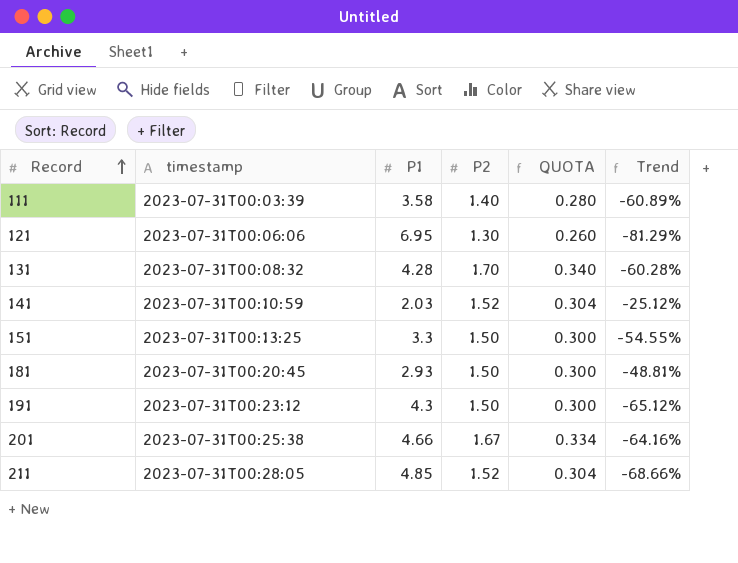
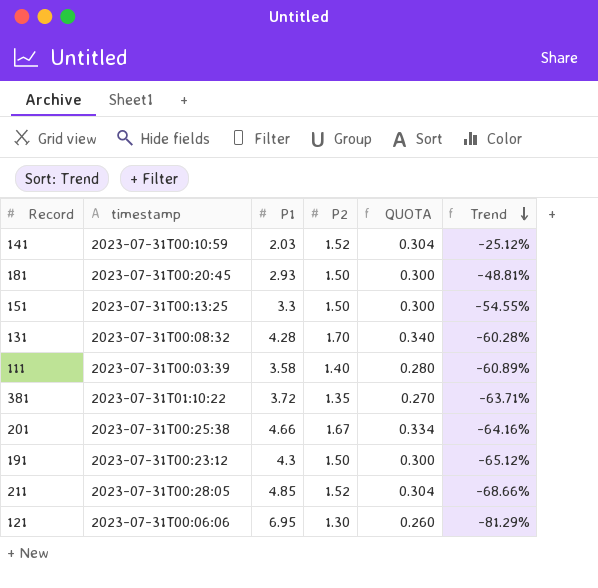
row order: Record ascending -> Trend descending
row 381: none -> 2023-07-31T01:10:22 | 3.72 | 1.35 | 0.270 | -63.71%

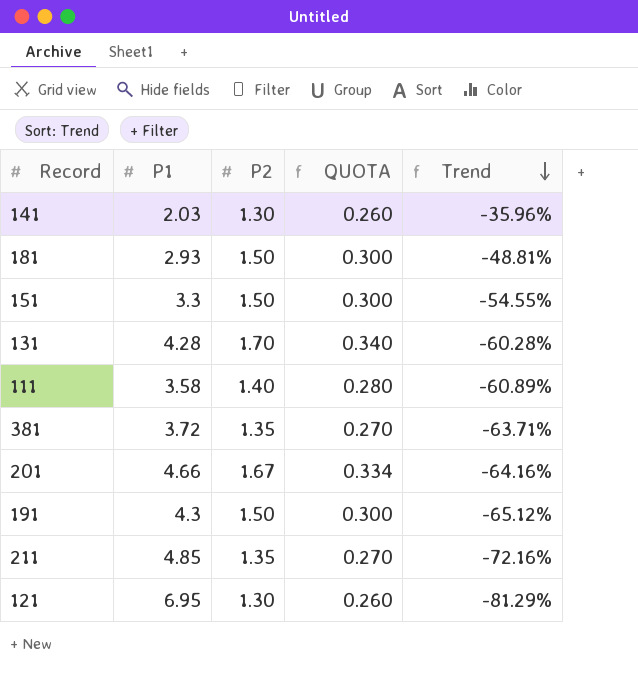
column timestamp | position: 2 -> none
141 | P2: 1.52 -> 1.30
141 | QUOTA: 0.304 -> 0.260
141 | Trend: -25.12% -> -35.96%
211 | P2: 1.52 -> 1.35
211 | QUOTA: 0.304 -> 0.270
211 | Trend: -68.66% -> -72.16%

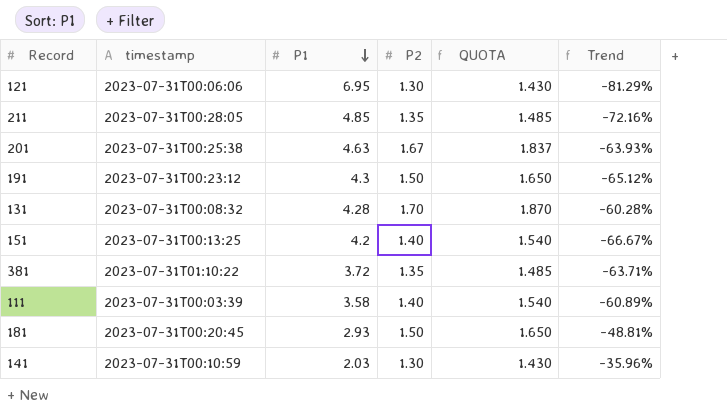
row order: Trend descending -> P1 descending
column timestamp | position: none -> 2
column QUOTA | formula: [P2] * 0.2 -> [P2] * 1.1
201 | P1: 4.66 -> 4.63
201 | Trend: -64.16% -> -63.93%
151 | P1: 3.3 -> 4.2
151 | P2: 1.50 -> 1.40
151 | Trend: -54.55% -> -66.67%

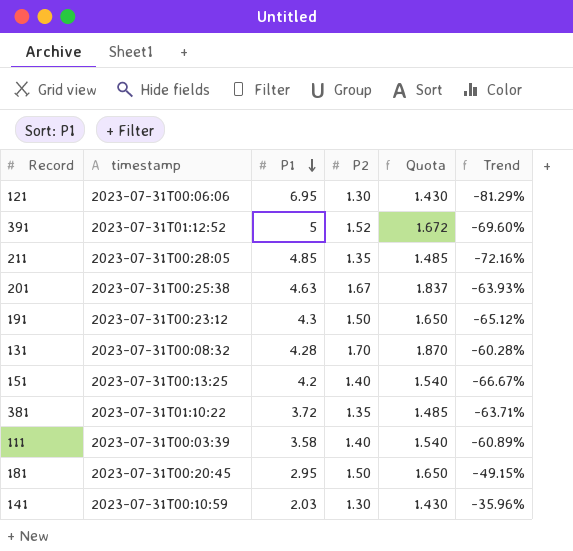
column name: QUOTA -> Quota
row 391: none -> 2023-07-31T01:12:52 | 5 | 1.52 | 1.672 | -69.60%
181 | P1: 2.93 -> 2.95
181 | Trend: -48.81% -> -49.15%

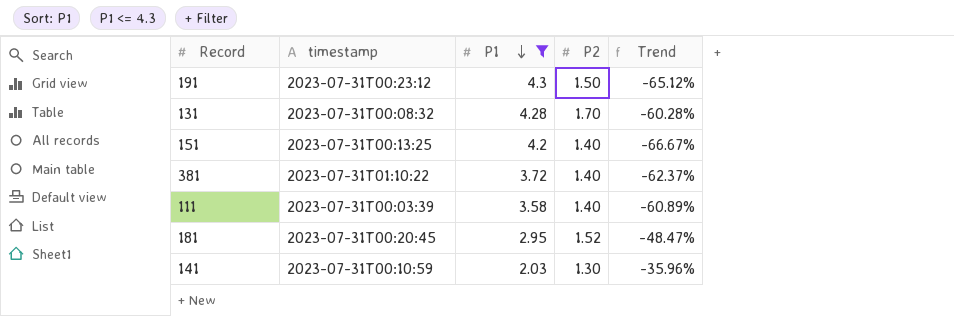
filter: none -> P1 <= 4.3
column Quota | formula: [P2] * 1.1 -> none
381 | P2: 1.35 -> 1.40
381 | Trend: -63.71% -> -62.37%
181 | P2: 1.50 -> 1.52
181 | Trend: -49.15% -> -48.47%

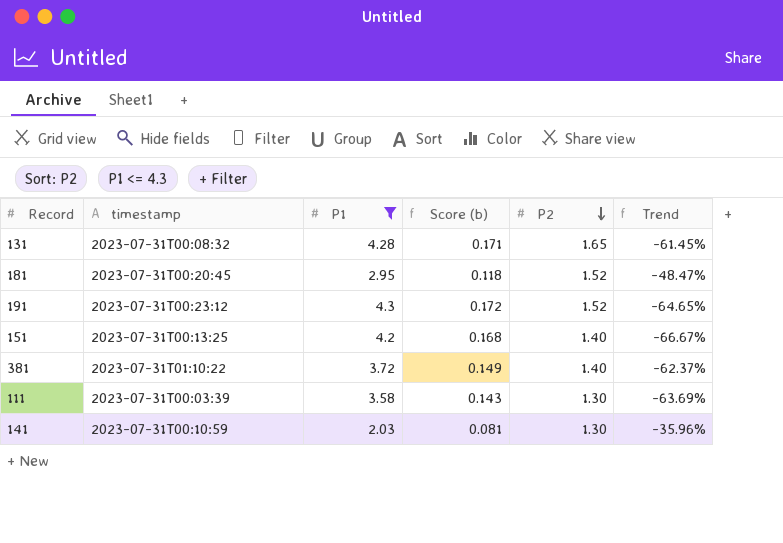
row order: P1 descending -> P2 descending
column Score (b) | formula: none -> [P1] * 0.04
131 | P2: 1.70 -> 1.65
131 | Trend: -60.28% -> -61.45%
191 | P2: 1.50 -> 1.52
191 | Trend: -65.12% -> -64.65%
111 | P2: 1.40 -> 1.30
111 | Trend: -60.89% -> -63.69%

